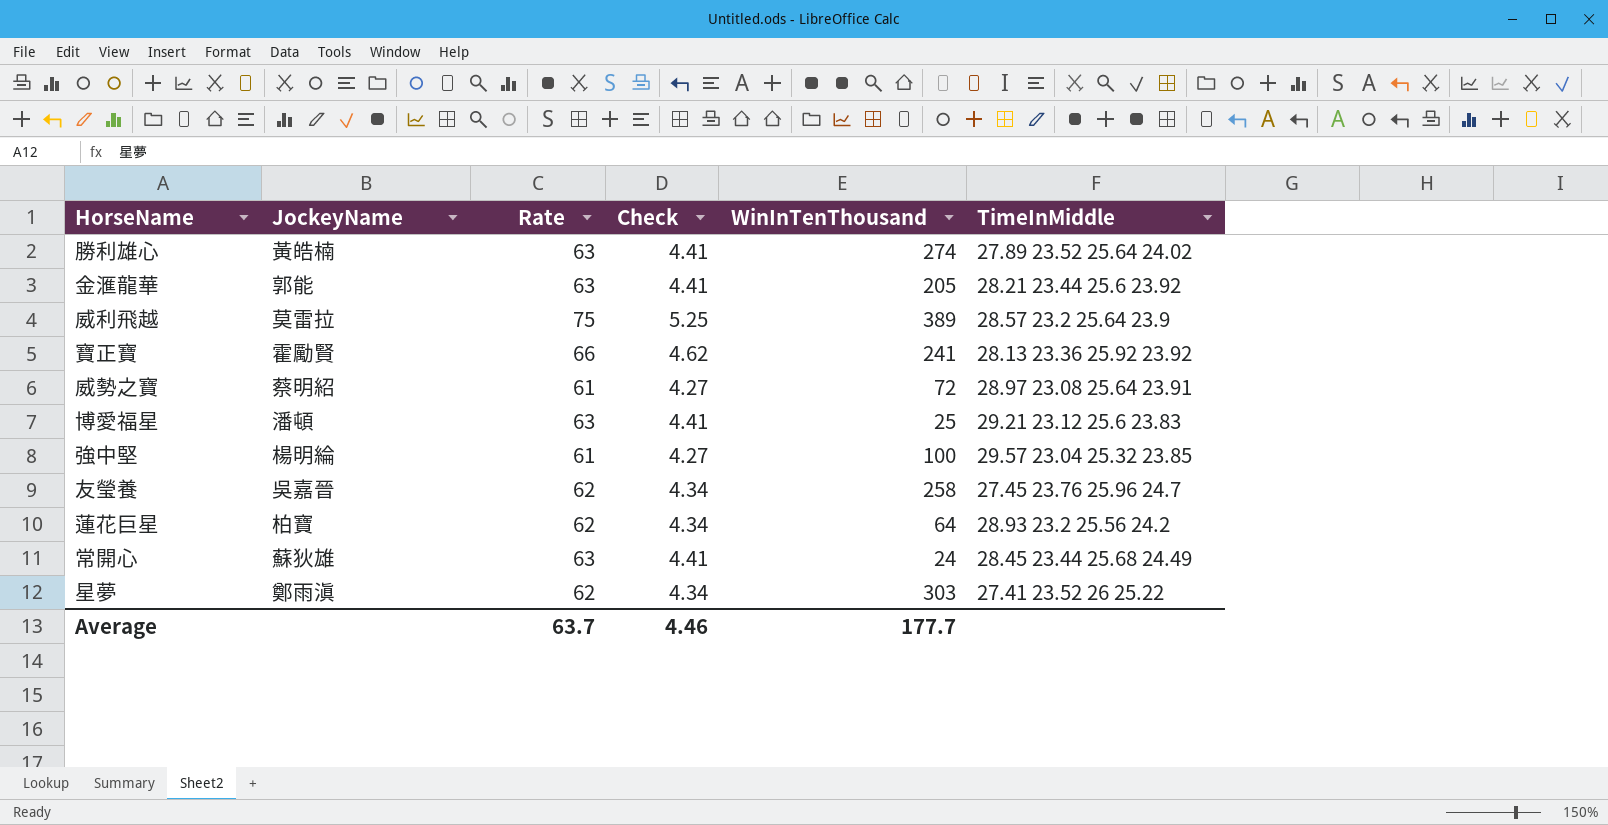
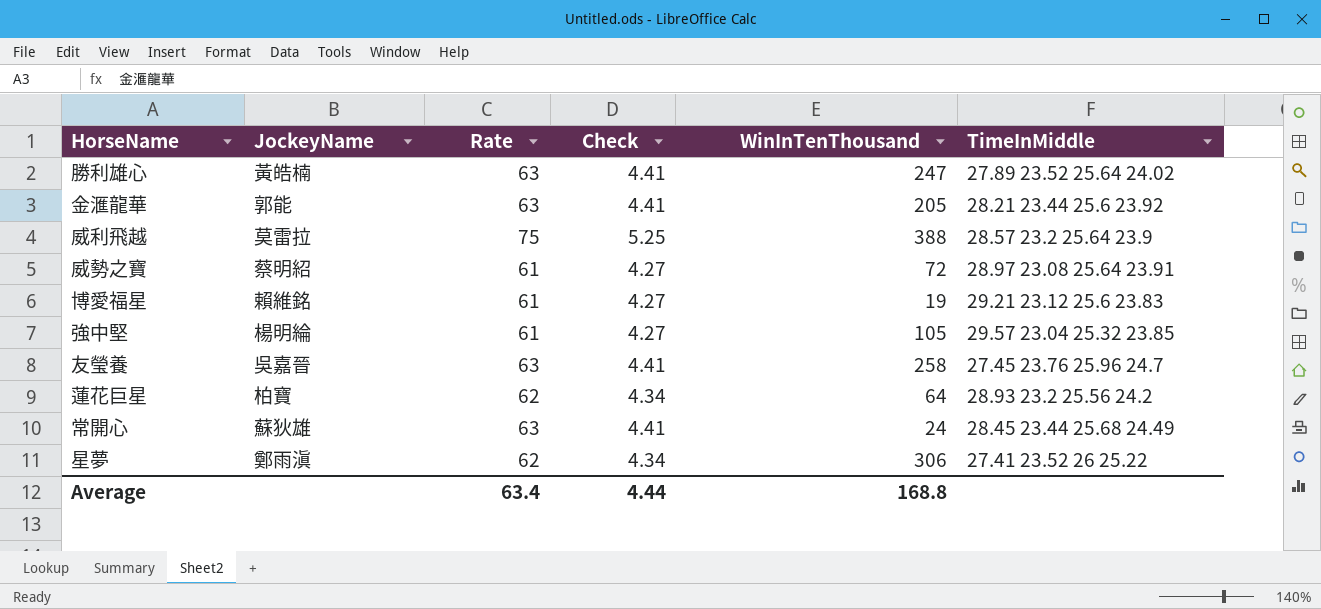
row 寶正寶: 霍勵賢 | 66 | 4.62 | 241 | 28.13 23.36 25.92 23.92 -> none
勝利雄心 | WinInTenThousand: 274 -> 247
威利飛越 | WinInTenThousand: 389 -> 388
博愛福星 | JockeyName: 潘頓 -> 賴維銘
博愛福星 | Rate: 63 -> 61
博愛福星 | Check: 4.41 -> 4.27
博愛福星 | WinInTenThousand: 25 -> 19
強中堅 | WinInTenThousand: 100 -> 105
友瑩養 | Rate: 62 -> 63
友瑩養 | Check: 4.34 -> 4.41
星夢 | WinInTenThousand: 303 -> 306
Average | Rate: 63.7 -> 63.4
Average | Check: 4.46 -> 4.44
Average | WinInTenThousand: 177.7 -> 168.8

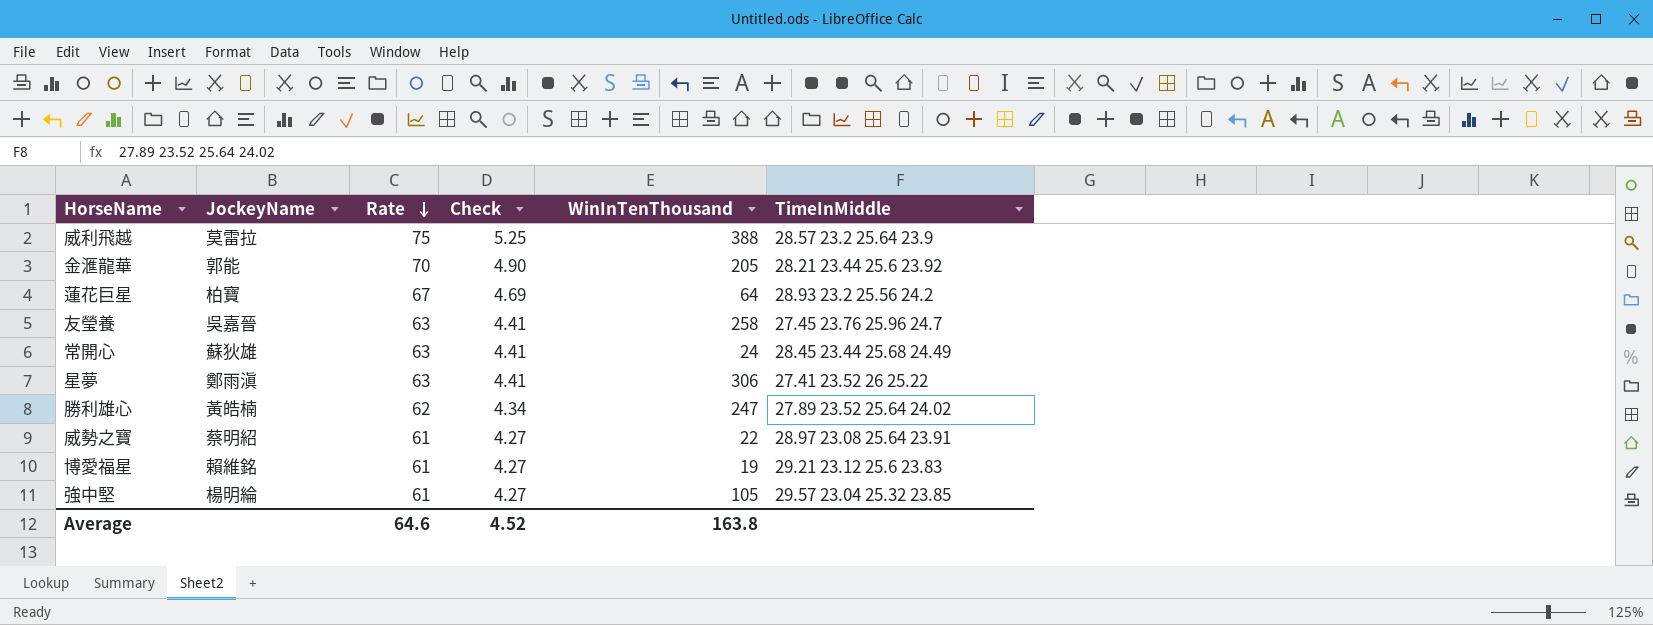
row order: none -> Rate descending
金滙龍華 | Rate: 63 -> 70
金滙龍華 | Check: 4.41 -> 4.90
蓮花巨星 | Rate: 62 -> 67
蓮花巨星 | Check: 4.34 -> 4.69
星夢 | Rate: 62 -> 63
星夢 | Check: 4.34 -> 4.41
勝利雄心 | Rate: 63 -> 62
勝利雄心 | Check: 4.41 -> 4.34
威勢之寶 | WinInTenThousand: 72 -> 22
Average | Rate: 63.4 -> 64.6
Average | Check: 4.44 -> 4.52
Average | WinInTenThousand: 168.8 -> 163.8

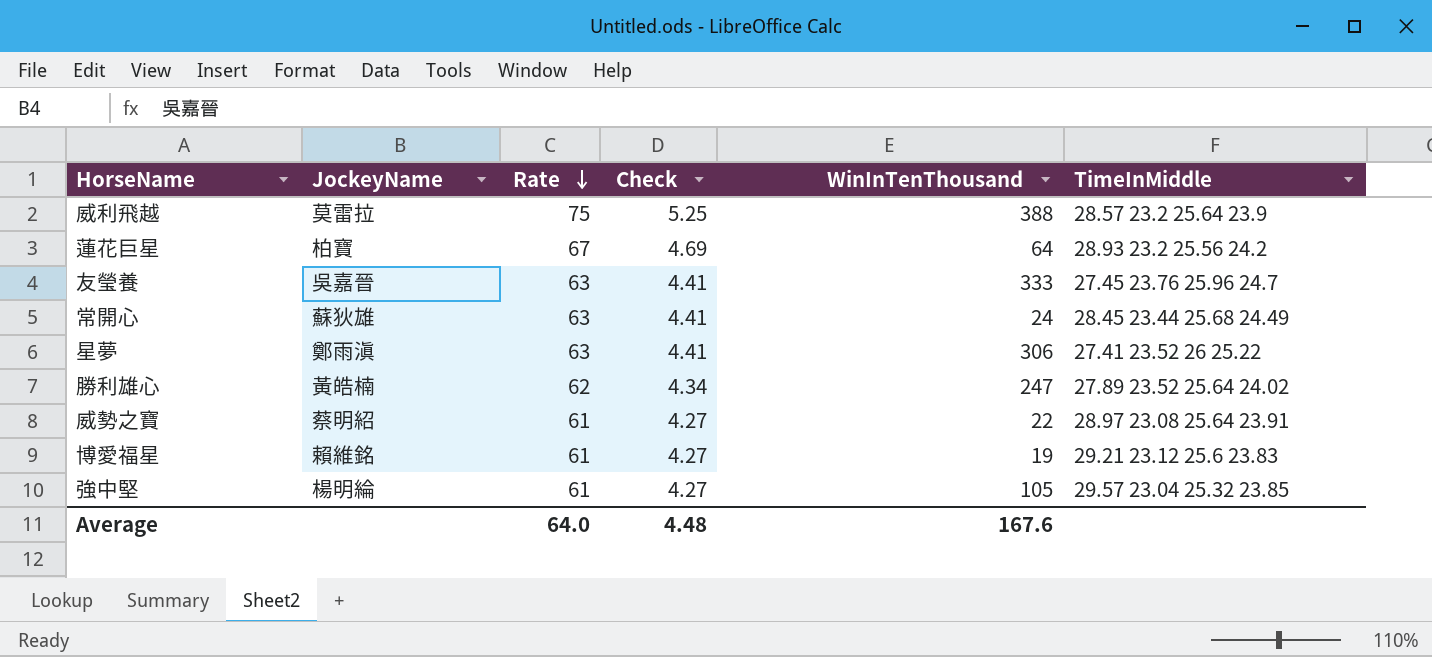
row 金滙龍華: 郭能 | 70 | 4.90 | 205 | 28.21 23.44 25.6 23.92 -> none
友瑩養 | WinInTenThousand: 258 -> 333
Average | Rate: 64.6 -> 64.0
Average | Check: 4.52 -> 4.48
Average | WinInTenThousand: 163.8 -> 167.6

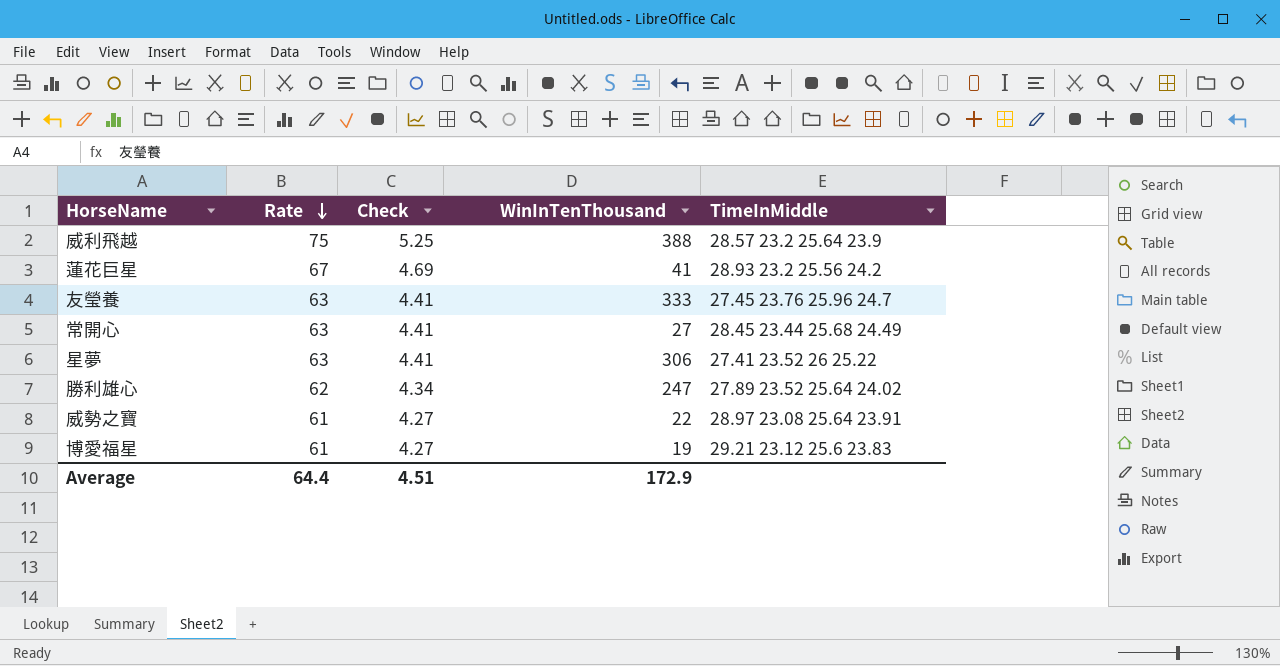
column JockeyName | position: 2 -> none
row 強中堅: 楊明綸 | 61 | 4.27 | 105 | 29.57 23.04 25.32 23.85 -> none
蓮花巨星 | WinInTenThousand: 64 -> 41
常開心 | WinInTenThousand: 24 -> 27
Average | Rate: 64.0 -> 64.4
Average | Check: 4.48 -> 4.51
Average | WinInTenThousand: 167.6 -> 172.9

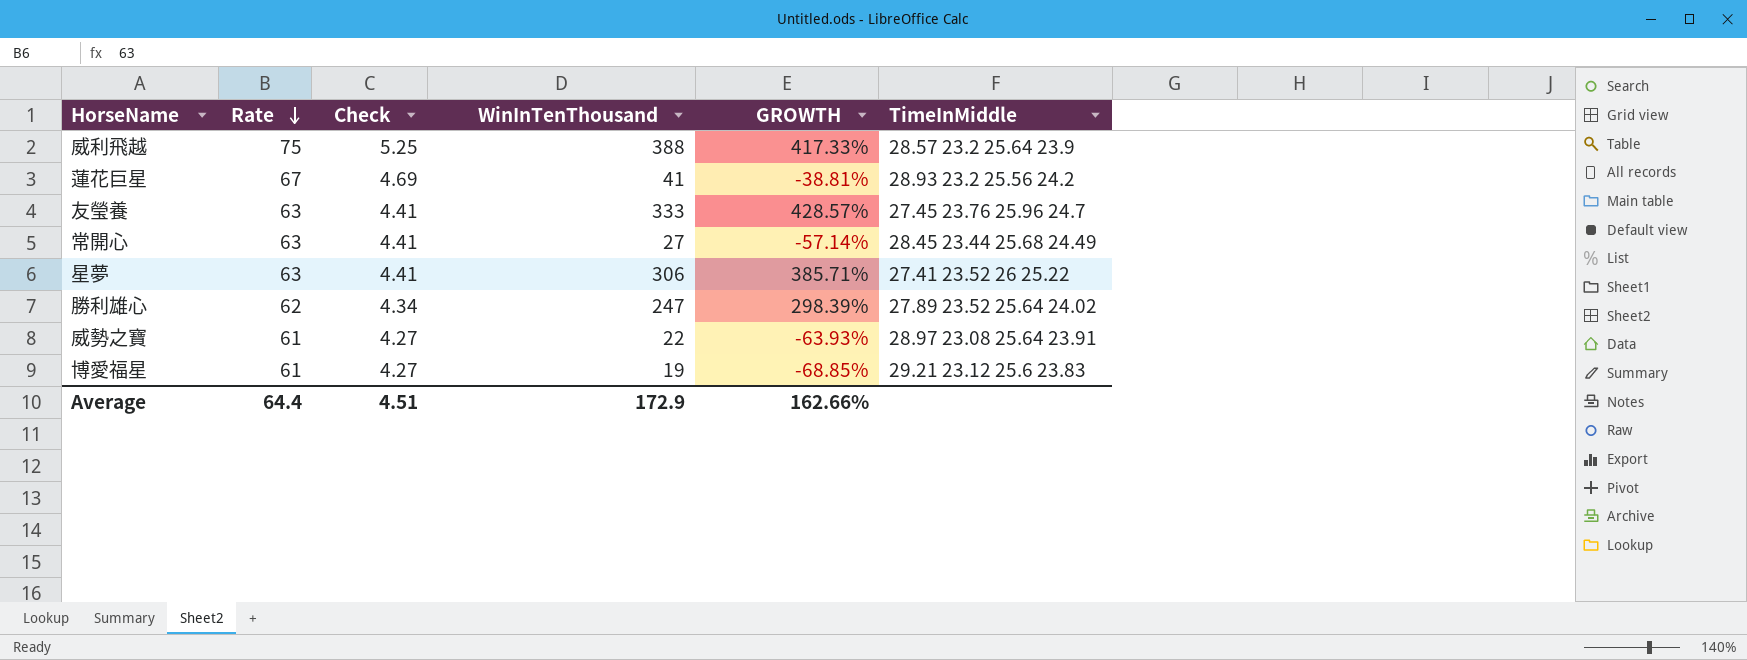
column GROWTH | formula: none -> ([WinInTenThousand] - [Rate]) / [Rate]

